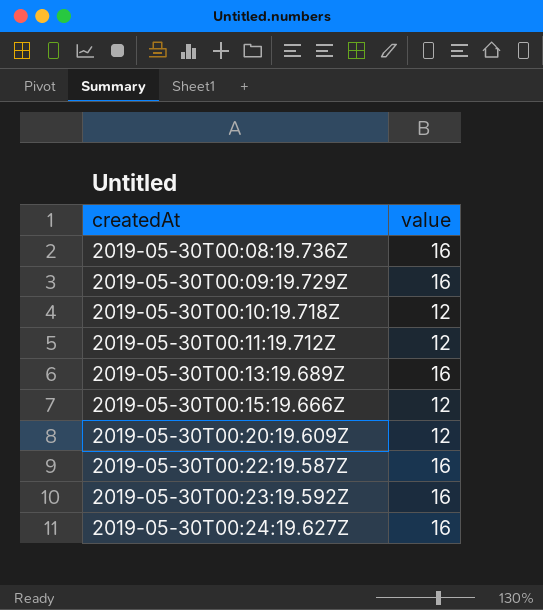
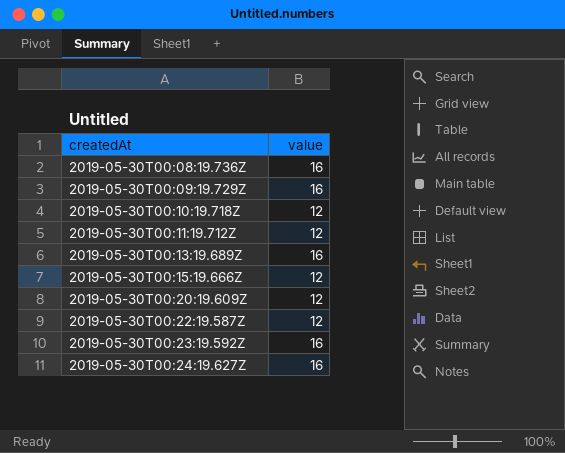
2019-05-30T00:22:19.587Z | value: 16 -> 12

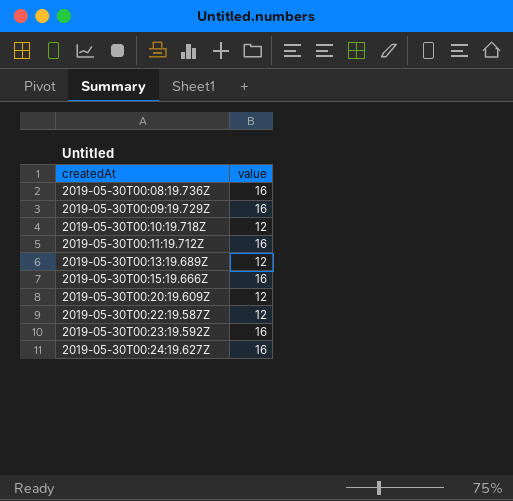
2019-05-30T00:11:19.712Z | value: 12 -> 16
2019-05-30T00:13:19.689Z | value: 16 -> 12
2019-05-30T00:15:19.666Z | value: 12 -> 16

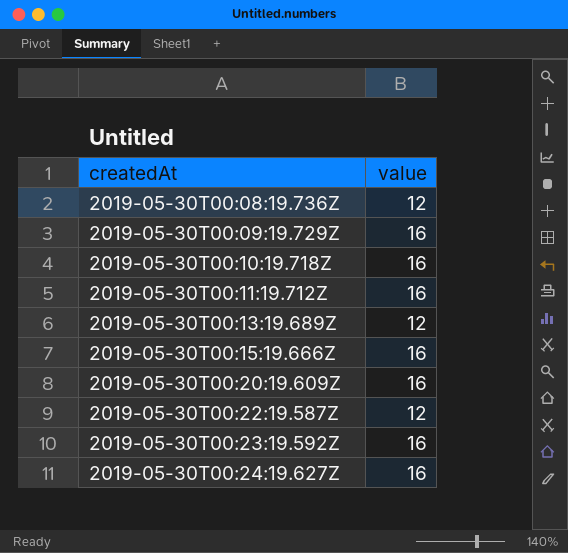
2019-05-30T00:08:19.736Z | value: 16 -> 12
2019-05-30T00:10:19.718Z | value: 12 -> 16
2019-05-30T00:20:19.609Z | value: 12 -> 16

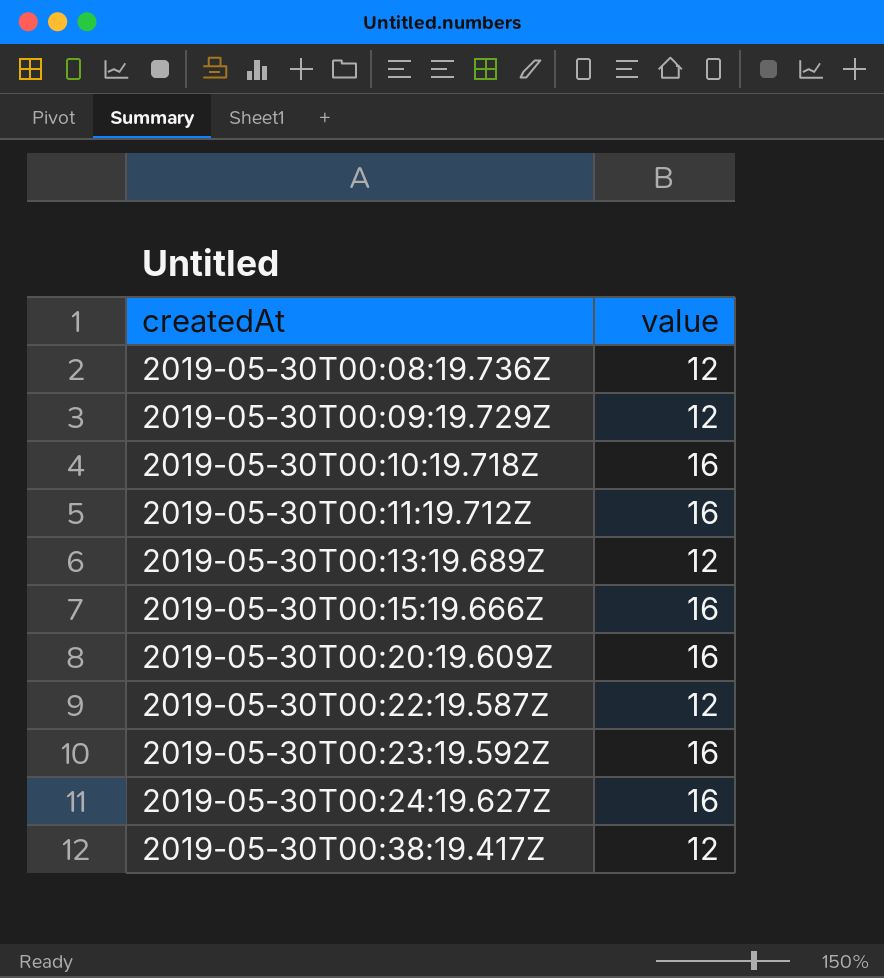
2019-05-30T00:09:19.729Z | value: 16 -> 12
row 2019-05-30T00:38:19.417Z: none -> 12

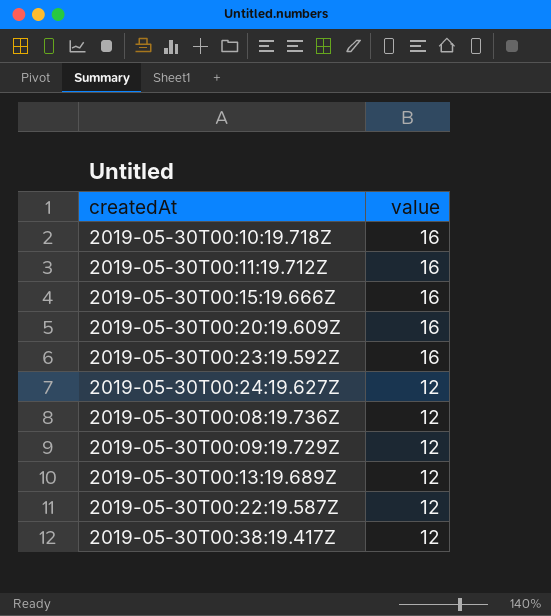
row order: createdAt ascending -> value descending
2019-05-30T00:24:19.627Z | value: 16 -> 12

